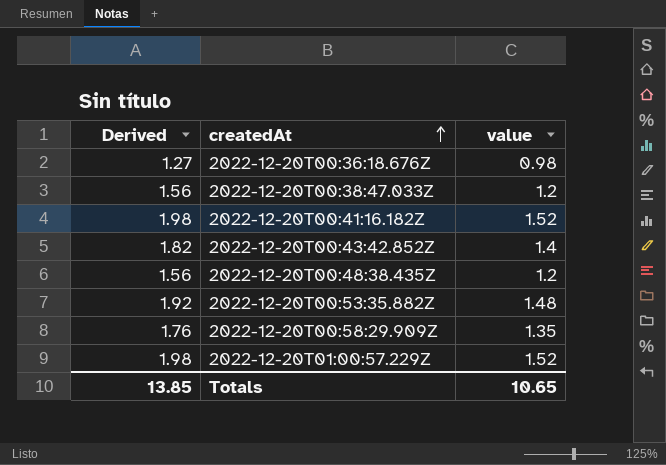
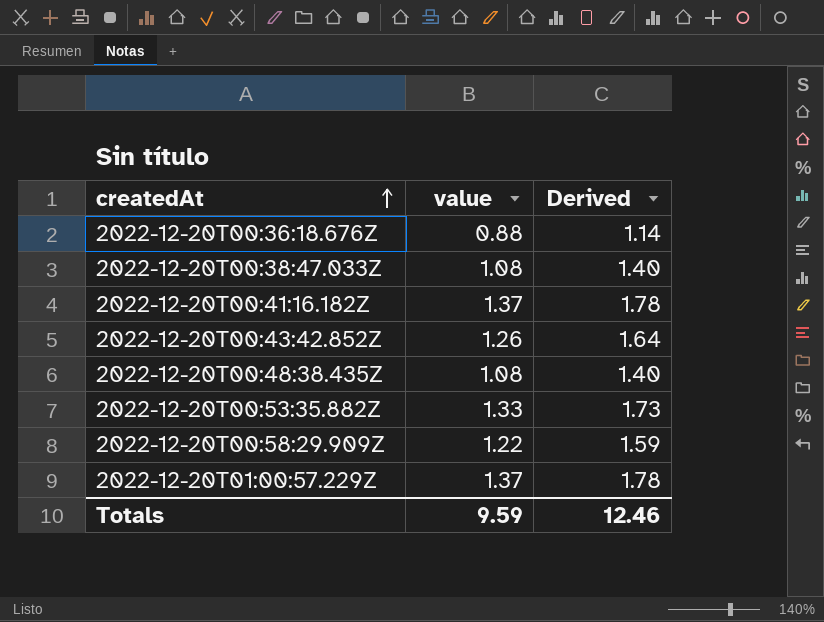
column Derived | position: 1 -> 3
2022-12-20T00:36:18.676Z | value: 0.98 -> 0.88
2022-12-20T00:36:18.676Z | Derived: 1.27 -> 1.14
2022-12-20T00:38:47.033Z | value: 1.2 -> 1.08
2022-12-20T00:38:47.033Z | Derived: 1.56 -> 1.40
2022-12-20T00:41:16.182Z | value: 1.52 -> 1.37
2022-12-20T00:41:16.182Z | Derived: 1.98 -> 1.78
2022-12-20T00:43:42.852Z | value: 1.4 -> 1.26
2022-12-20T00:43:42.852Z | Derived: 1.82 -> 1.64
2022-12-20T00:48:38.435Z | value: 1.2 -> 1.08
2022-12-20T00:48:38.435Z | Derived: 1.56 -> 1.40
2022-12-20T00:53:35.882Z | value: 1.48 -> 1.33
2022-12-20T00:53:35.882Z | Derived: 1.92 -> 1.73
2022-12-20T00:58:29.909Z | value: 1.35 -> 1.22
2022-12-20T00:58:29.909Z | Derived: 1.76 -> 1.59
2022-12-20T01:00:57.229Z | value: 1.52 -> 1.37
2022-12-20T01:00:57.229Z | Derived: 1.98 -> 1.78
Totals | value: 10.65 -> 9.59
Totals | Derived: 13.85 -> 12.46

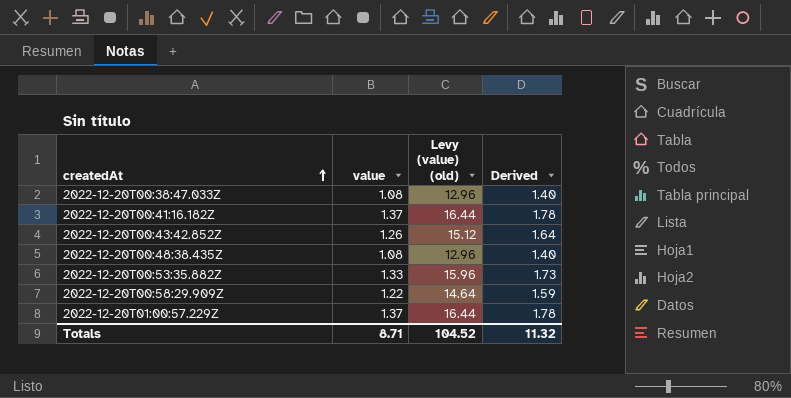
column Levy (value) (old) | formula: none -> [value] * 12
row 2022-12-20T00:36:18.676Z: 0.88 | 1.14 -> none
Totals | value: 9.59 -> 8.71
Totals | Derived: 12.46 -> 11.32

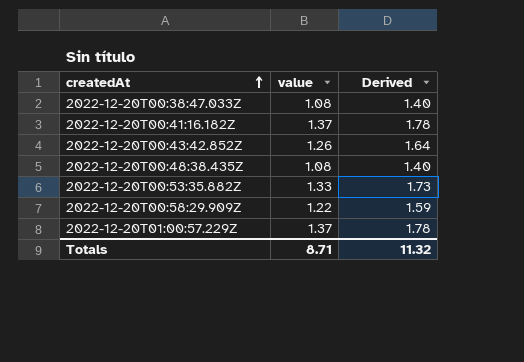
column Levy (value) (old) | formula: [value] * 12 -> none

